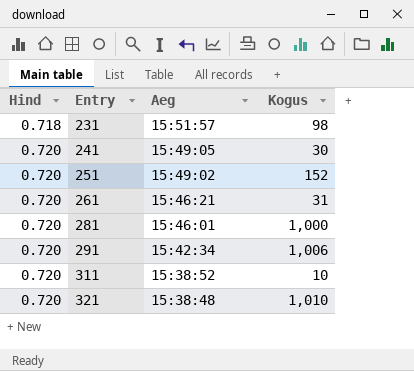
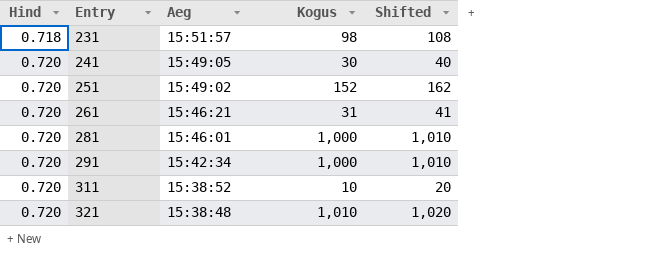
column Shifted | formula: none -> [Kogus] + 10
291 | Kogus: 1,006 -> 1,000

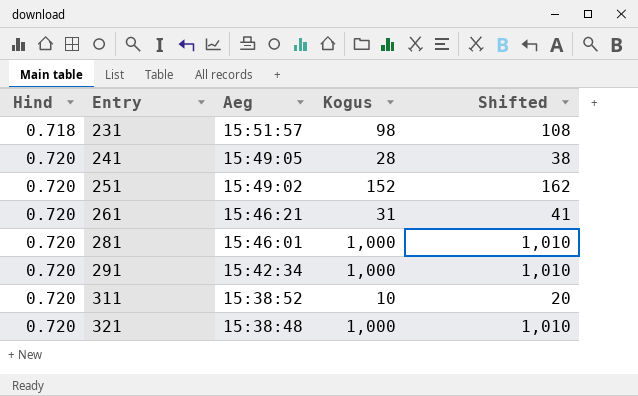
241 | Kogus: 30 -> 28
241 | Shifted: 40 -> 38
321 | Kogus: 1,010 -> 1,000
321 | Shifted: 1,020 -> 1,010

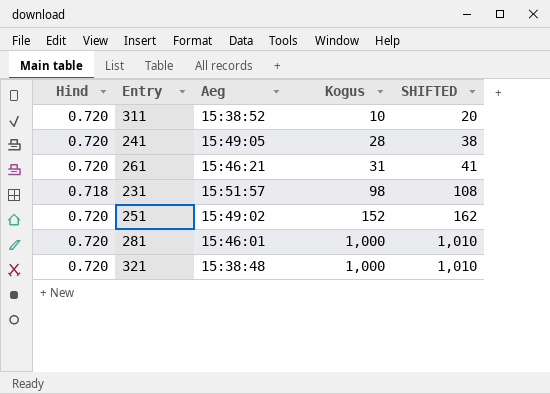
row order: Hind ascending -> Kogus ascending
column name: Shifted -> SHIFTED
row 291: 0.720 | 15:42:34 | 1,000 | 1,010 -> none

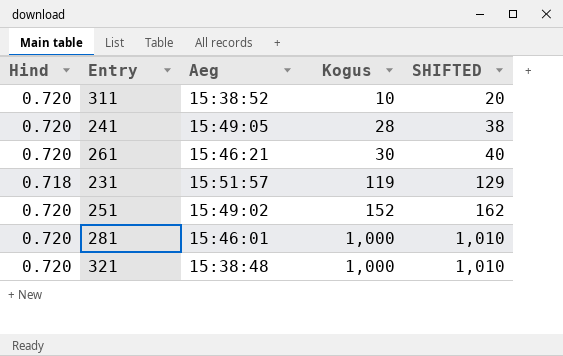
261 | Kogus: 31 -> 30
261 | SHIFTED: 41 -> 40
231 | Kogus: 98 -> 119
231 | SHIFTED: 108 -> 129

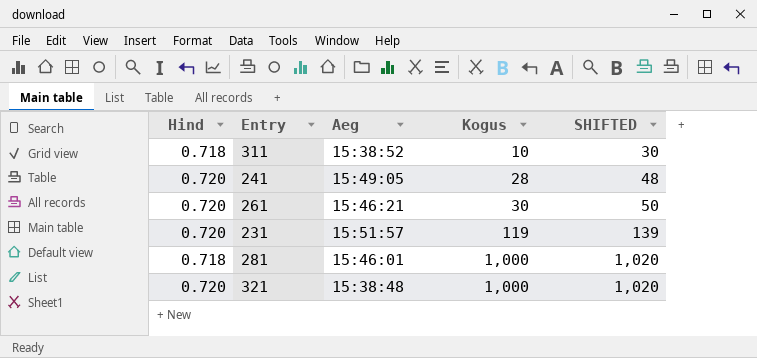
column SHIFTED | formula: [Kogus] + 10 -> [Kogus] + 20
row 251: 0.720 | 15:49:02 | 152 | 162 -> none
311 | Hind: 0.720 -> 0.718
231 | Hind: 0.718 -> 0.720
281 | Hind: 0.720 -> 0.718

